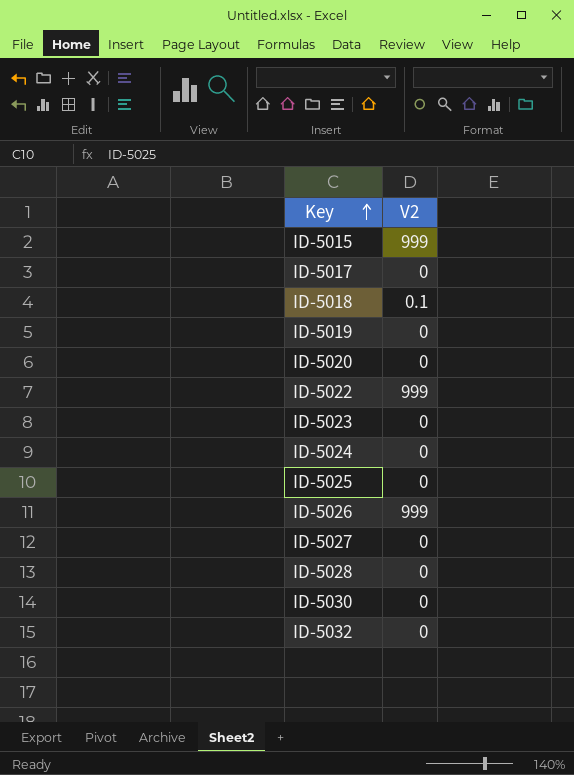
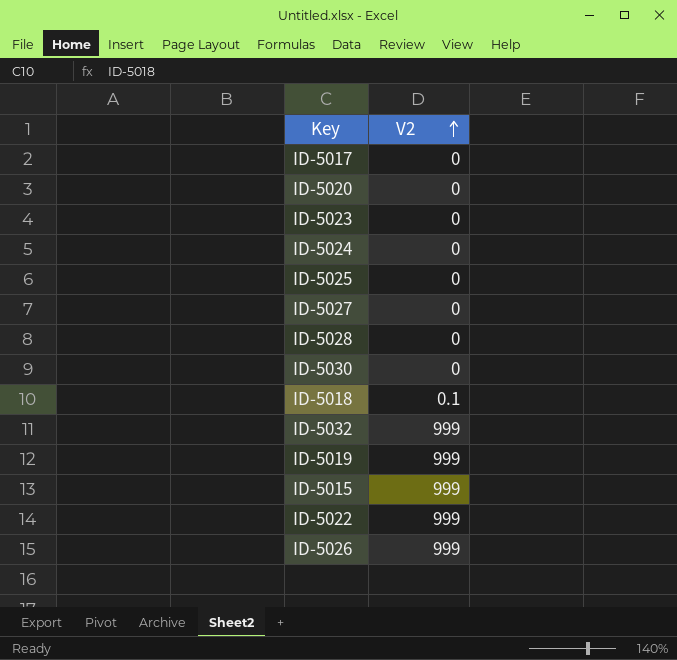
row order: Key ascending -> V2 ascending
ID-5032 | V2: 0 -> 999
ID-5019 | V2: 0 -> 999

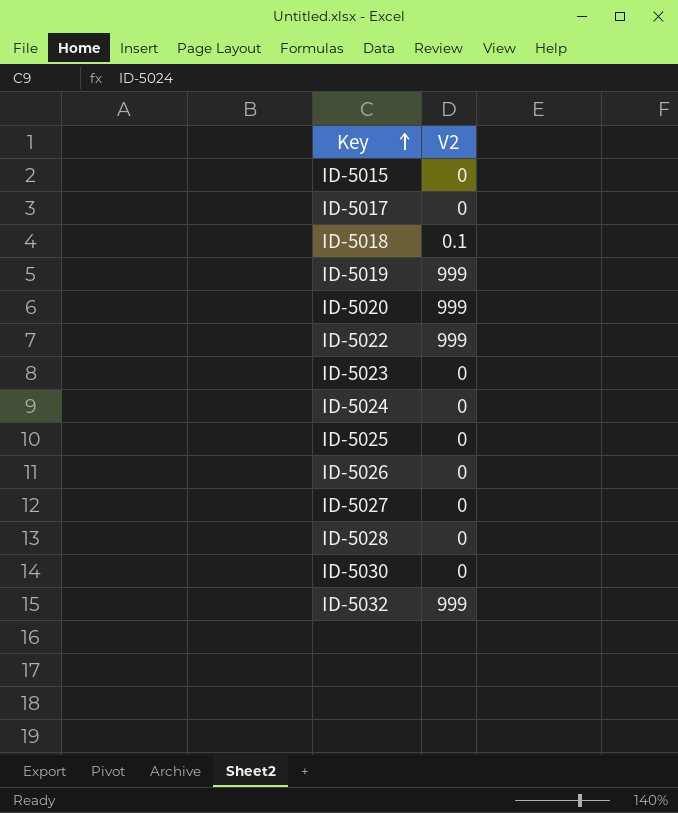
row order: V2 ascending -> Key ascending
ID-5015 | V2: 999 -> 0
ID-5020 | V2: 0 -> 999
ID-5026 | V2: 999 -> 0

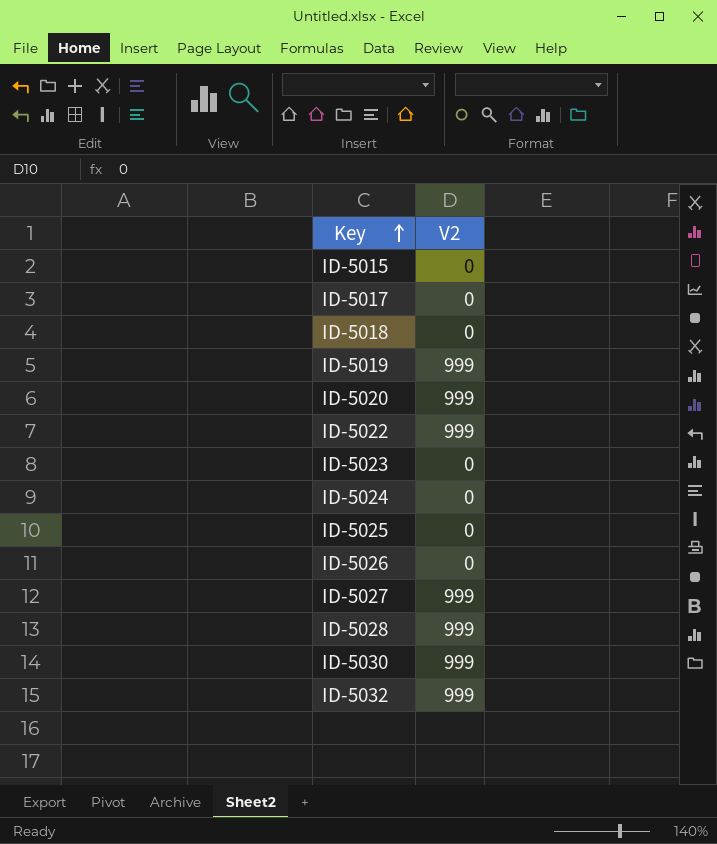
ID-5018 | V2: 0.1 -> 0
ID-5027 | V2: 0 -> 999
ID-5028 | V2: 0 -> 999
ID-5030 | V2: 0 -> 999

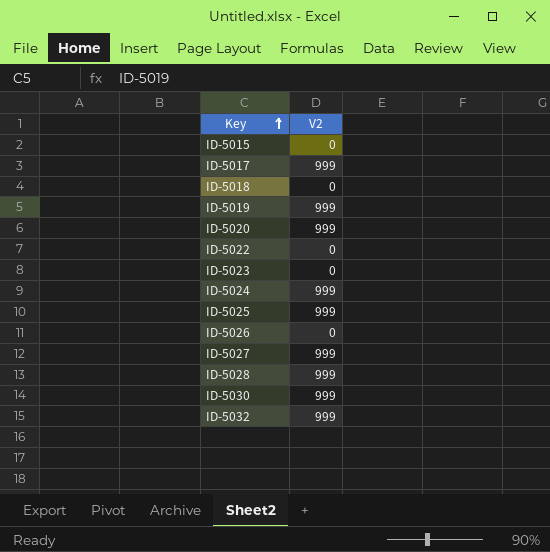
ID-5017 | V2: 0 -> 999
ID-5022 | V2: 999 -> 0
ID-5024 | V2: 0 -> 999
ID-5025 | V2: 0 -> 999

